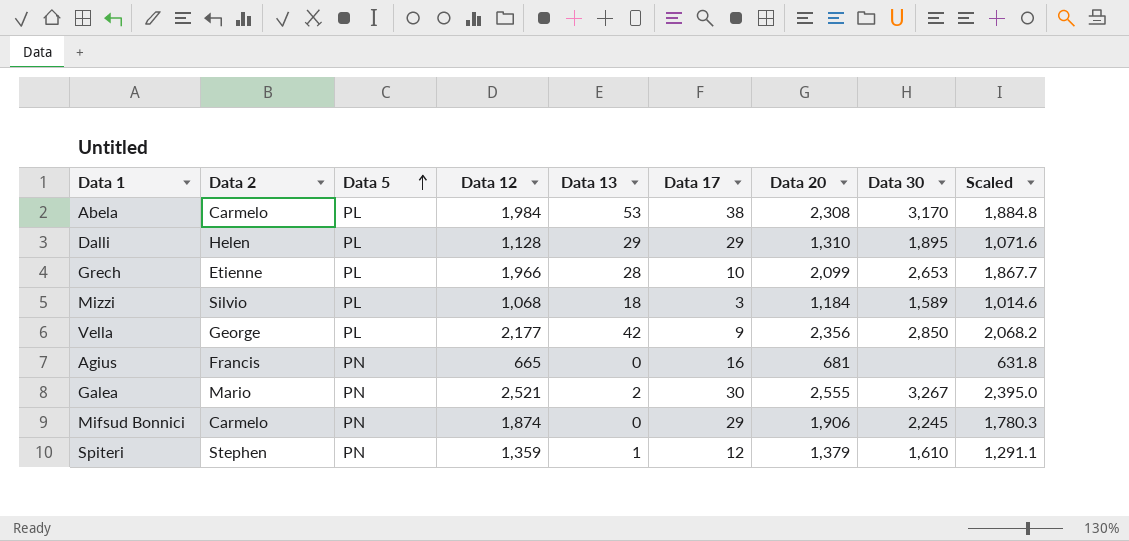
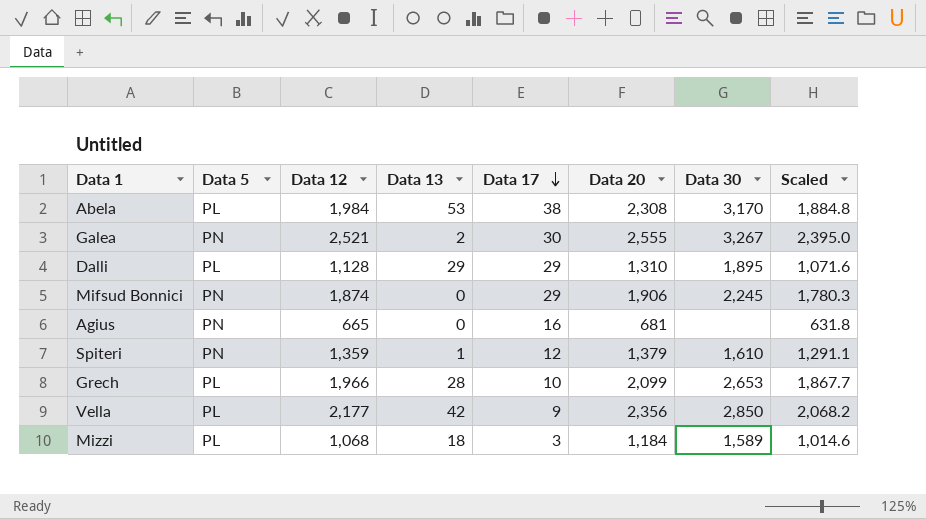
row order: Data 5 ascending -> Data 17 descending
column Data 2 | position: 2 -> none

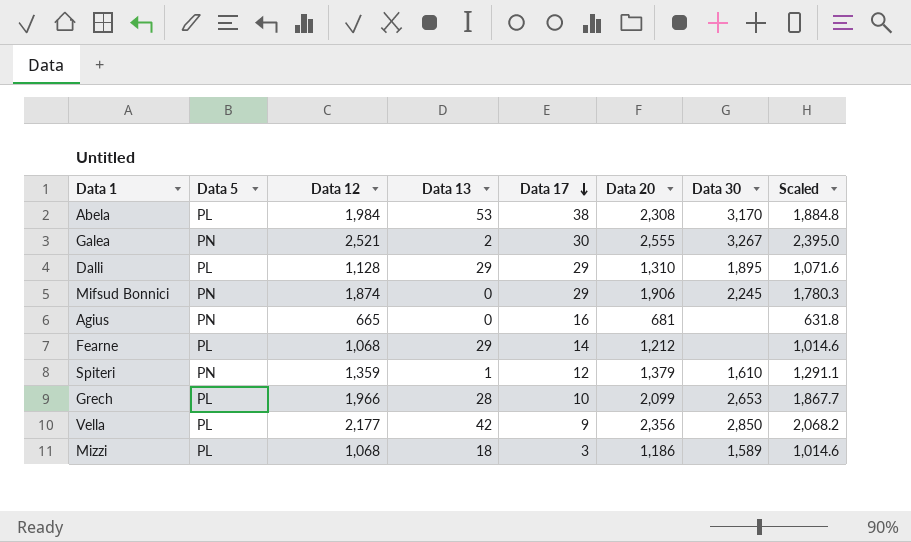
row Fearne: none -> PL | 1,068 | 29 | 14 | 1,212 | none | 1,014.6
Mizzi | Data 20: 1,184 -> 1,186

